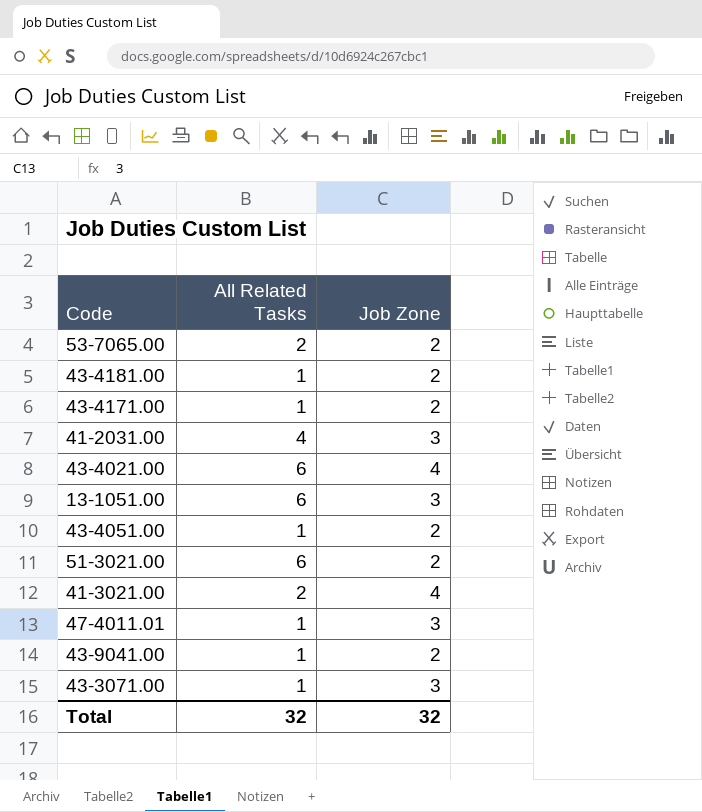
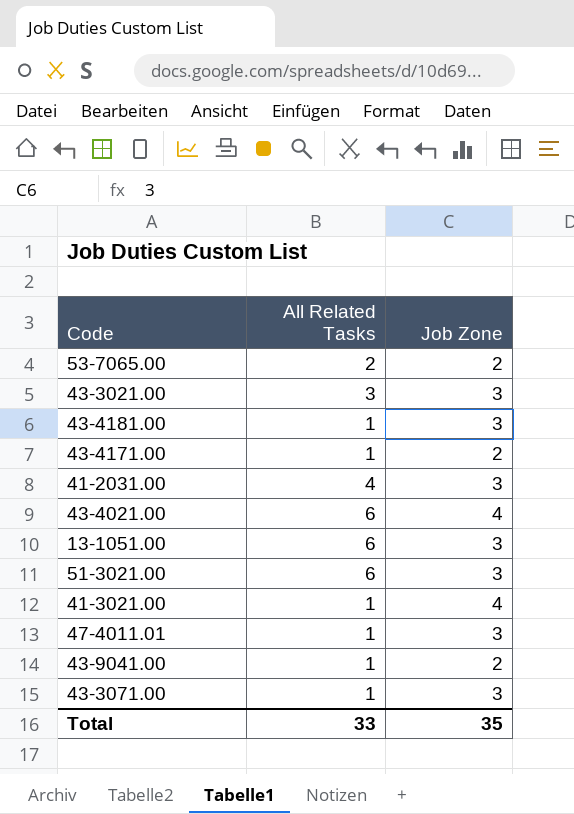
row 43-4051.00: 1 | 2 -> none
row 43-3021.00: none -> 3 | 3
43-4181.00 | Job Zone: 2 -> 3
51-3021.00 | Job Zone: 2 -> 3
41-3021.00 | All Related Tasks: 2 -> 1
Total | All Related Tasks: 32 -> 33
Total | Job Zone: 32 -> 35

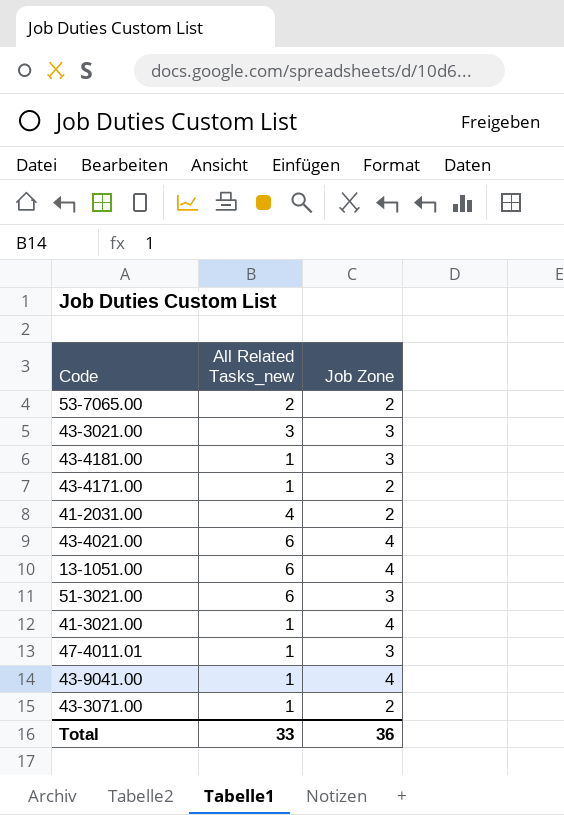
column name: All Related Tasks -> All Related Tasks_new
41-2031.00 | Job Zone: 3 -> 2
13-1051.00 | Job Zone: 3 -> 4
43-9041.00 | Job Zone: 2 -> 4
43-3071.00 | Job Zone: 3 -> 2
Total | Job Zone: 35 -> 36

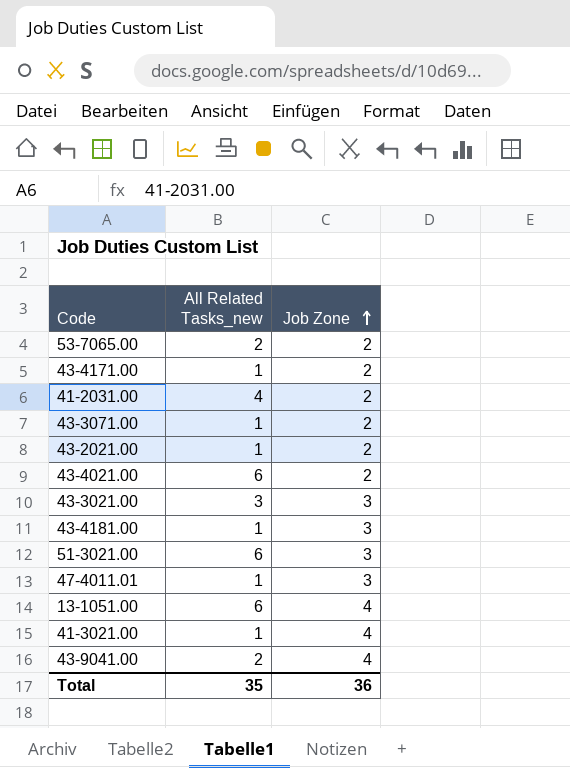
row order: none -> Job Zone ascending
row 43-2021.00: none -> 1 | 2
43-4021.00 | Job Zone: 4 -> 2
43-9041.00 | All Related Tasks_new: 1 -> 2
Total | All Related Tasks_new: 33 -> 35

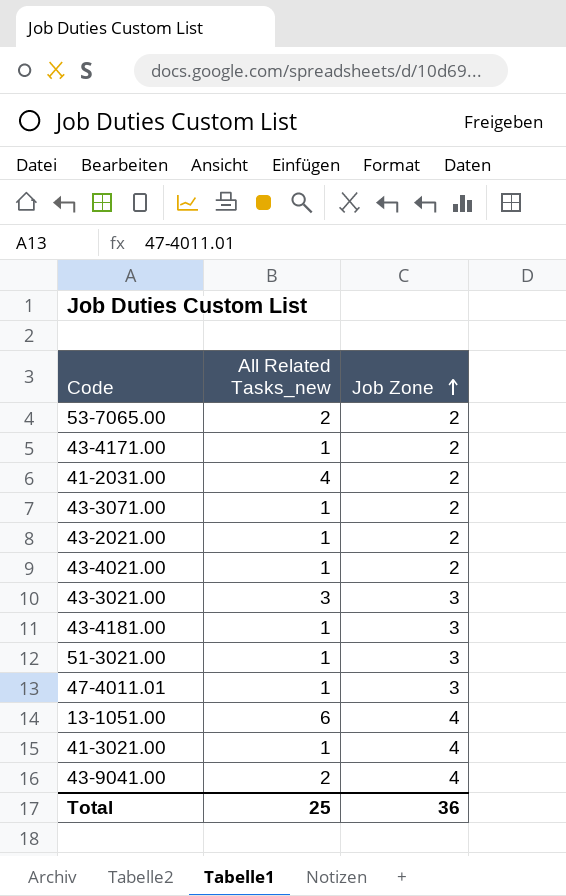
43-4021.00 | All Related Tasks_new: 6 -> 1
51-3021.00 | All Related Tasks_new: 6 -> 1
Total | All Related Tasks_new: 35 -> 25

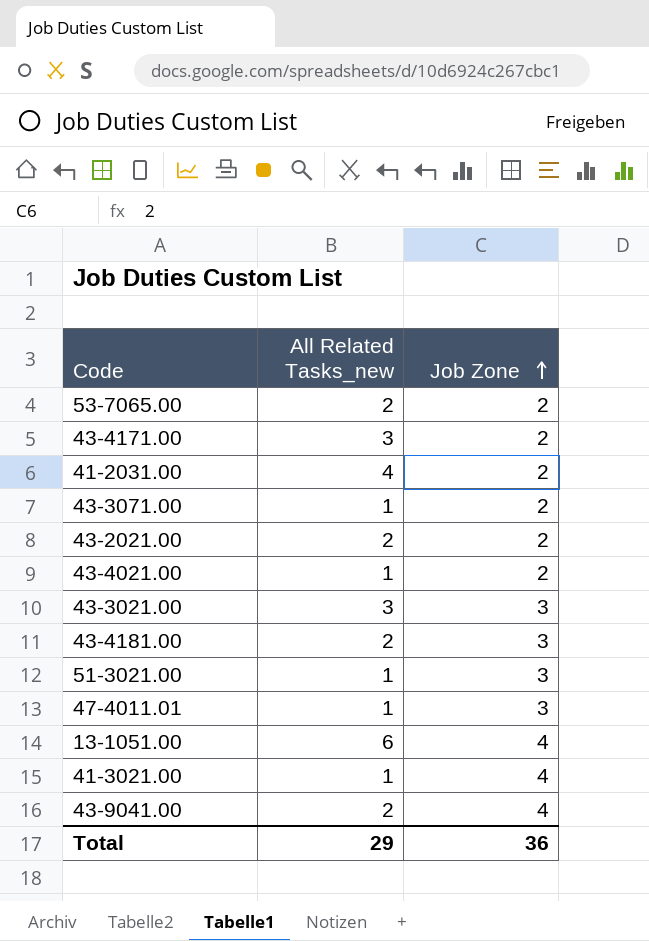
43-4171.00 | All Related Tasks_new: 1 -> 3
43-2021.00 | All Related Tasks_new: 1 -> 2
43-4181.00 | All Related Tasks_new: 1 -> 2
Total | All Related Tasks_new: 25 -> 29

